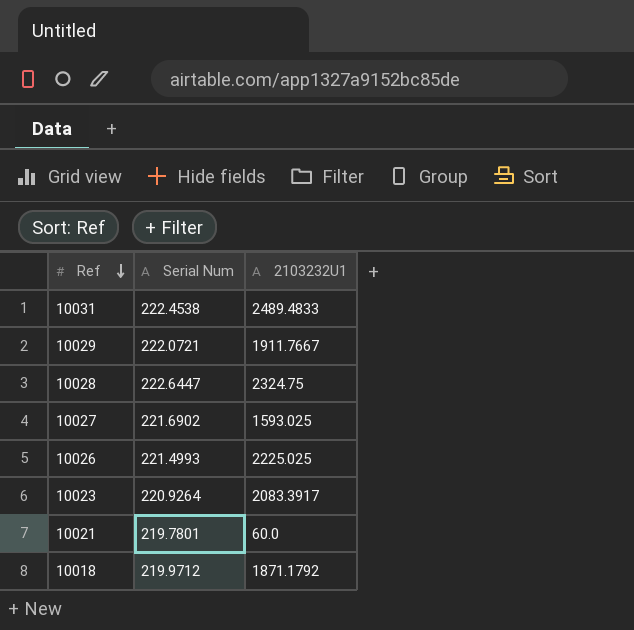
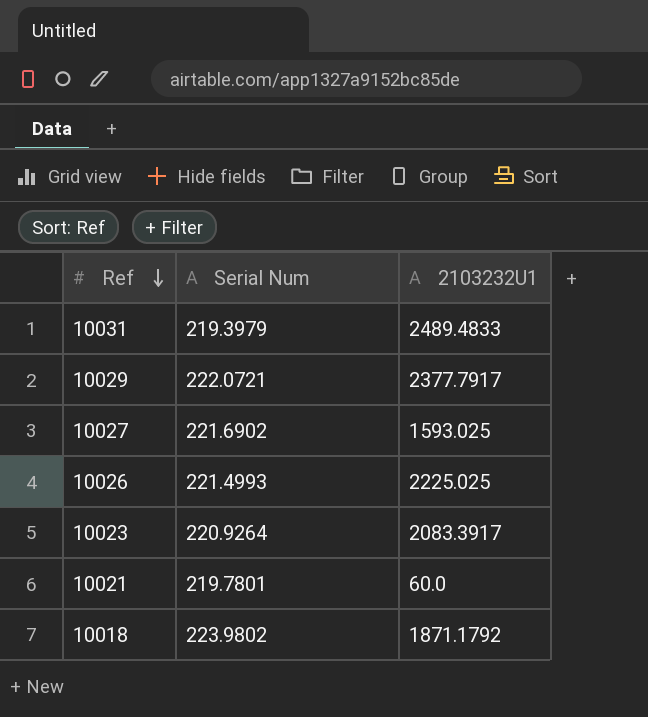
row 10028: 222.6447 | 2324.75 -> none
10031 | Serial Num: 222.4538 -> 219.3979
10029 | 2103232U1: 1911.7667 -> 2377.7917
10018 | Serial Num: 219.9712 -> 223.9802

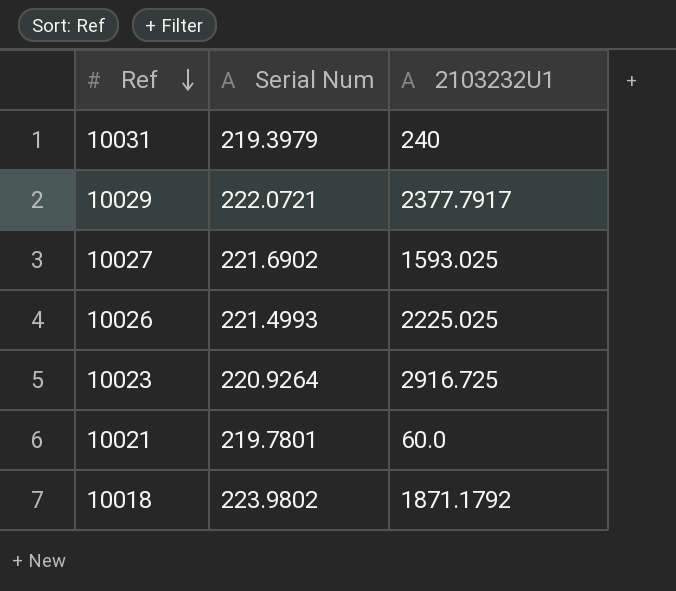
10031 | 2103232U1: 2489.4833 -> 240
10023 | 2103232U1: 2083.3917 -> 2916.725

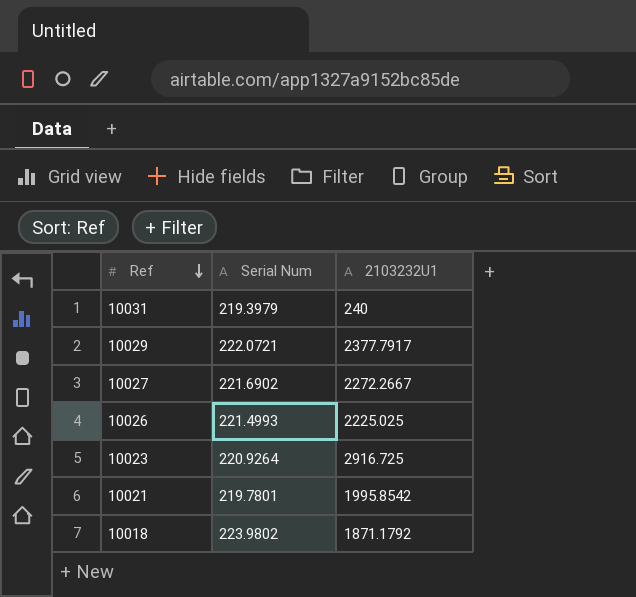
10027 | 2103232U1: 1593.025 -> 2272.2667
10021 | 2103232U1: 60.0 -> 1995.8542

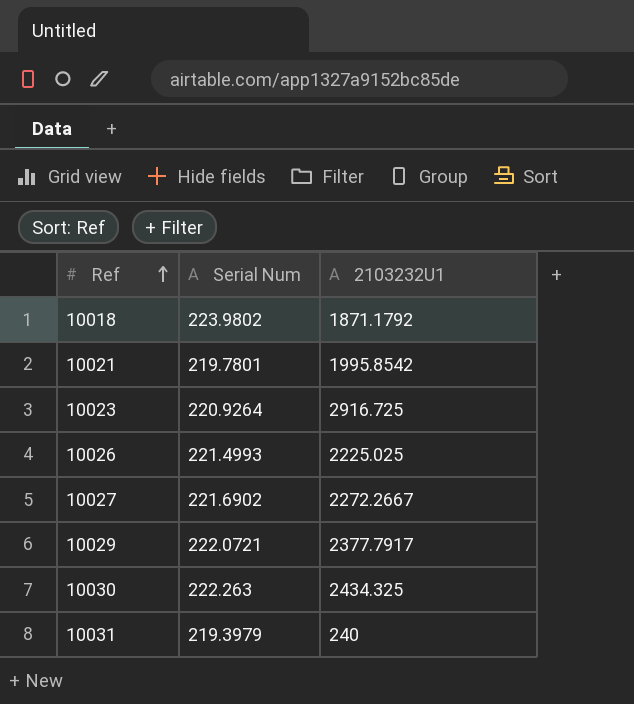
row order: Ref descending -> Ref ascending
row 10030: none -> 222.263 | 2434.325

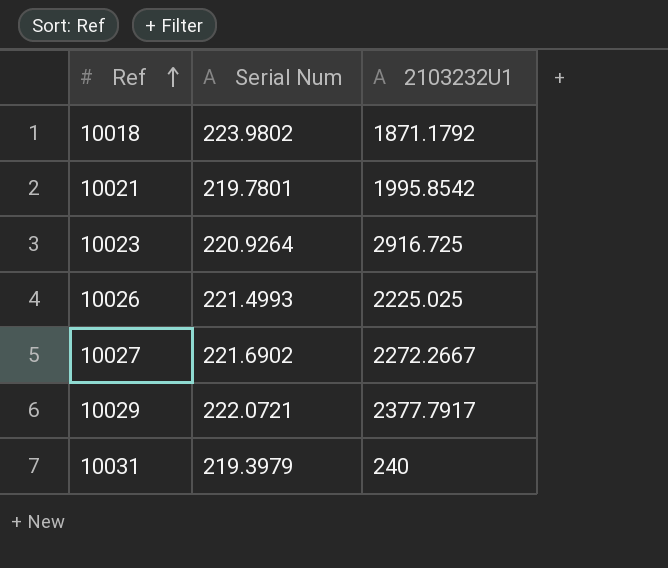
row 10030: 222.263 | 2434.325 -> none

